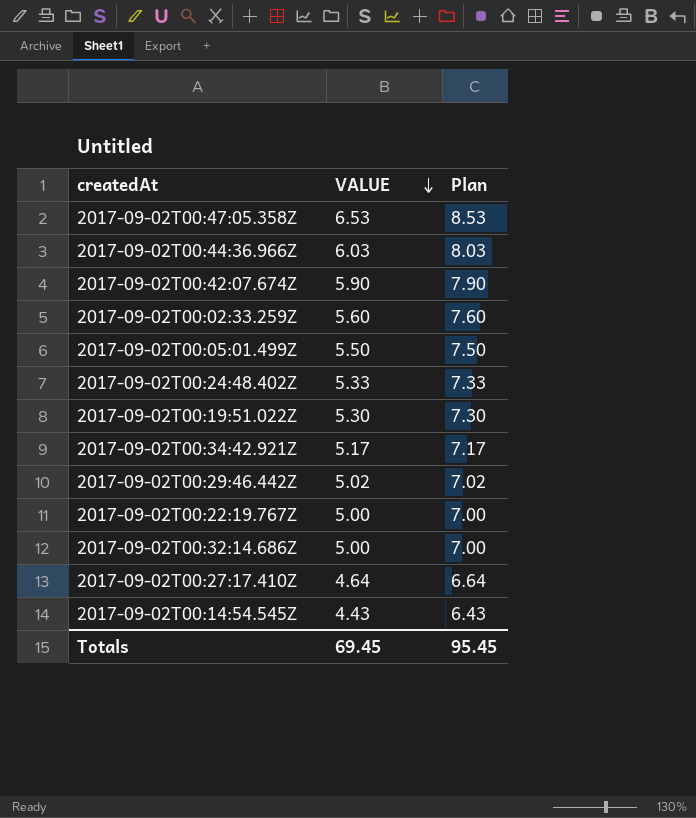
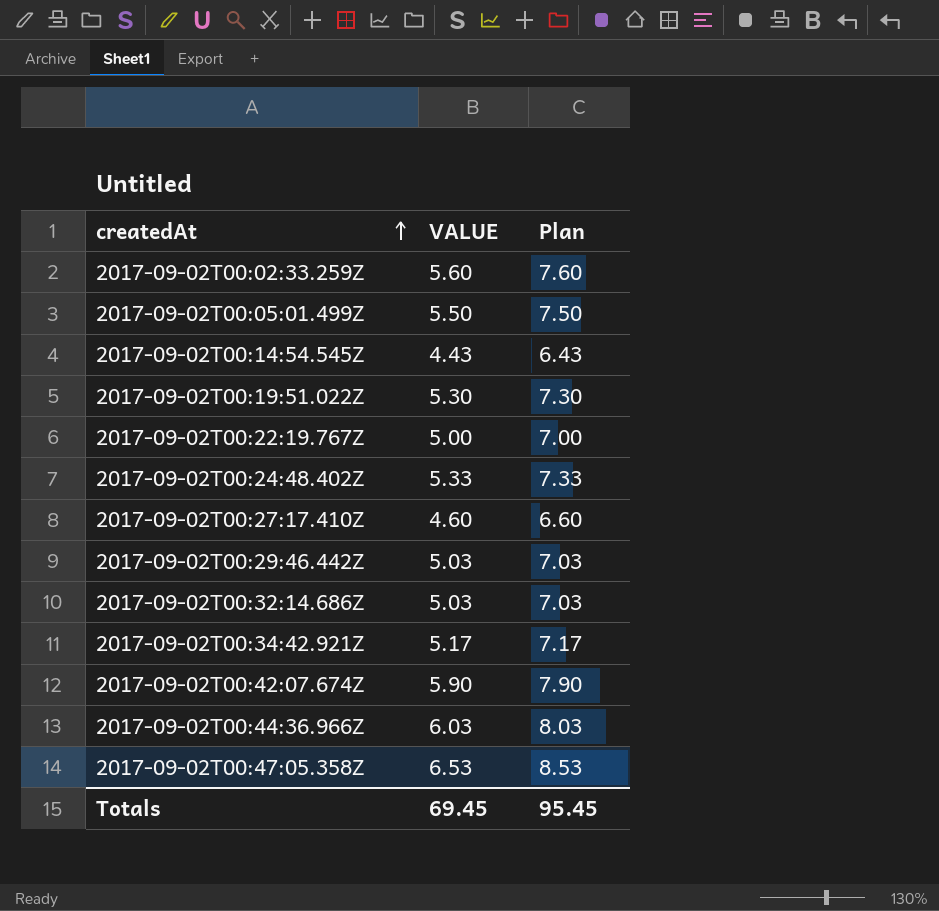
row order: VALUE descending -> createdAt ascending
2017-09-02T00:27:17.410Z | VALUE: 4.64 -> 4.60
2017-09-02T00:27:17.410Z | Plan: 6.64 -> 6.60
2017-09-02T00:29:46.442Z | VALUE: 5.02 -> 5.03
2017-09-02T00:29:46.442Z | Plan: 7.02 -> 7.03
2017-09-02T00:32:14.686Z | VALUE: 5.00 -> 5.03
2017-09-02T00:32:14.686Z | Plan: 7.00 -> 7.03

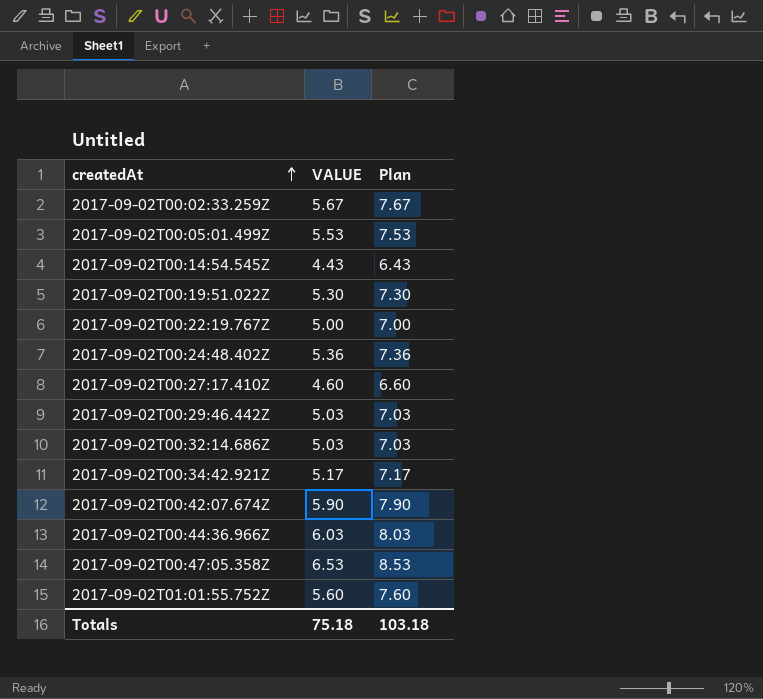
2017-09-02T00:02:33.259Z | VALUE: 5.60 -> 5.67
2017-09-02T00:02:33.259Z | Plan: 7.60 -> 7.67
2017-09-02T00:05:01.499Z | VALUE: 5.50 -> 5.53
2017-09-02T00:05:01.499Z | Plan: 7.50 -> 7.53
2017-09-02T00:24:48.402Z | VALUE: 5.33 -> 5.36
2017-09-02T00:24:48.402Z | Plan: 7.33 -> 7.36
row 2017-09-02T01:01:55.752Z: none -> 5.60 | 7.60
Totals | VALUE: 69.45 -> 75.18
Totals | Plan: 95.45 -> 103.18

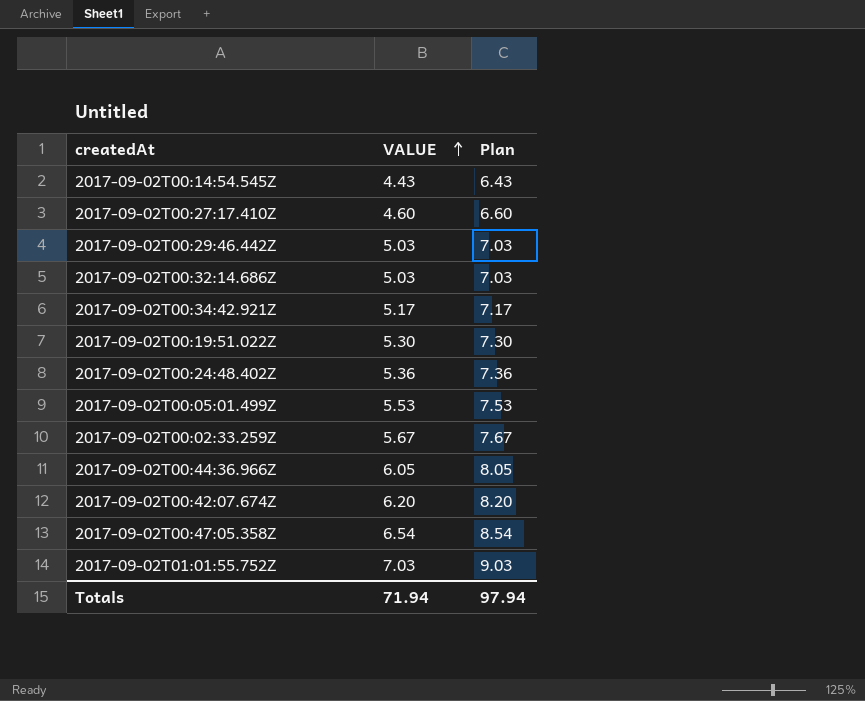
row order: createdAt ascending -> VALUE ascending
row 2017-09-02T00:22:19.767Z: 5.00 | 7.00 -> none
2017-09-02T00:44:36.966Z | VALUE: 6.03 -> 6.05
2017-09-02T00:44:36.966Z | Plan: 8.03 -> 8.05
2017-09-02T00:42:07.674Z | VALUE: 5.90 -> 6.20
2017-09-02T00:42:07.674Z | Plan: 7.90 -> 8.20
2017-09-02T00:47:05.358Z | VALUE: 6.53 -> 6.54
2017-09-02T00:47:05.358Z | Plan: 8.53 -> 8.54
2017-09-02T01:01:55.752Z | VALUE: 5.60 -> 7.03
2017-09-02T01:01:55.752Z | Plan: 7.60 -> 9.03
Totals | VALUE: 75.18 -> 71.94
Totals | Plan: 103.18 -> 97.94

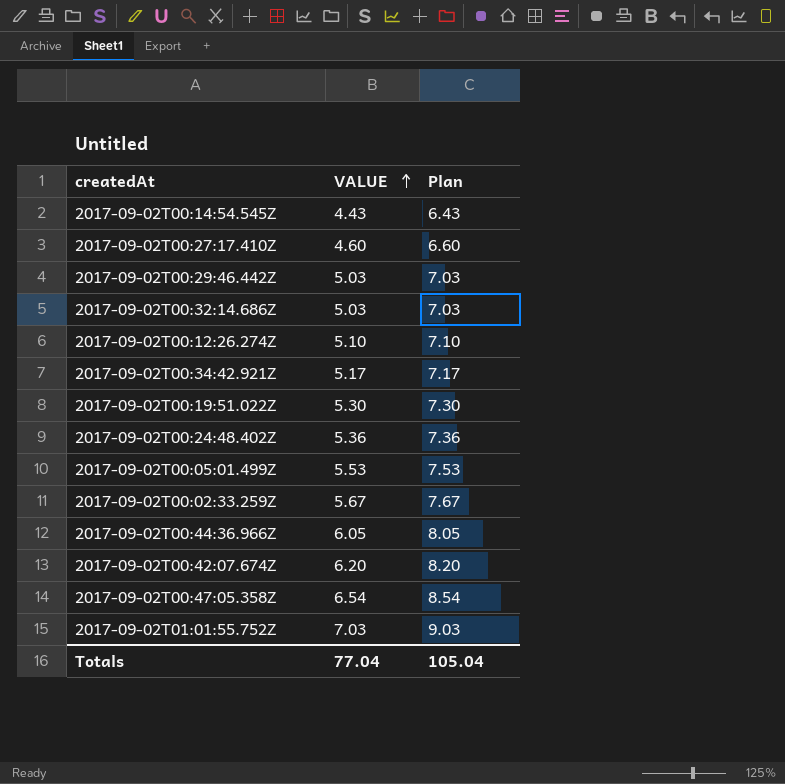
row 2017-09-02T00:12:26.274Z: none -> 5.10 | 7.10
Totals | VALUE: 71.94 -> 77.04
Totals | Plan: 97.94 -> 105.04

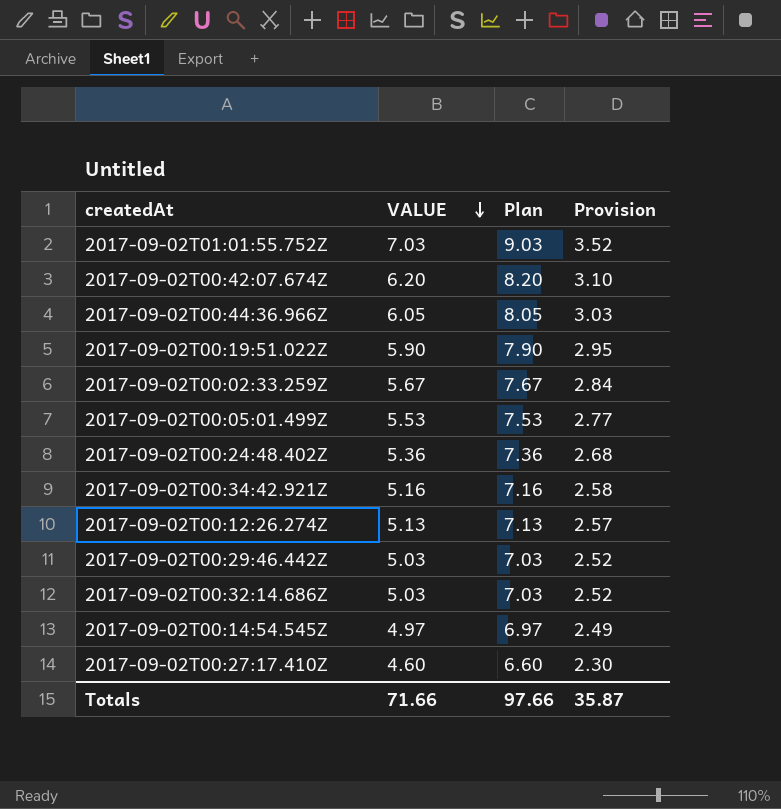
row order: VALUE ascending -> VALUE descending
column Provision | formula: none -> [VALUE] * 0.5
row 2017-09-02T00:47:05.358Z: 6.54 | 8.54 -> none
2017-09-02T00:19:51.022Z | VALUE: 5.30 -> 5.90
2017-09-02T00:19:51.022Z | Plan: 7.30 -> 7.90
2017-09-02T00:34:42.921Z | VALUE: 5.17 -> 5.16
2017-09-02T00:34:42.921Z | Plan: 7.17 -> 7.16
2017-09-02T00:12:26.274Z | VALUE: 5.10 -> 5.13
2017-09-02T00:12:26.274Z | Plan: 7.10 -> 7.13
2017-09-02T00:14:54.545Z | VALUE: 4.43 -> 4.97
2017-09-02T00:14:54.545Z | Plan: 6.43 -> 6.97
Totals | VALUE: 77.04 -> 71.66
Totals | Plan: 105.04 -> 97.66

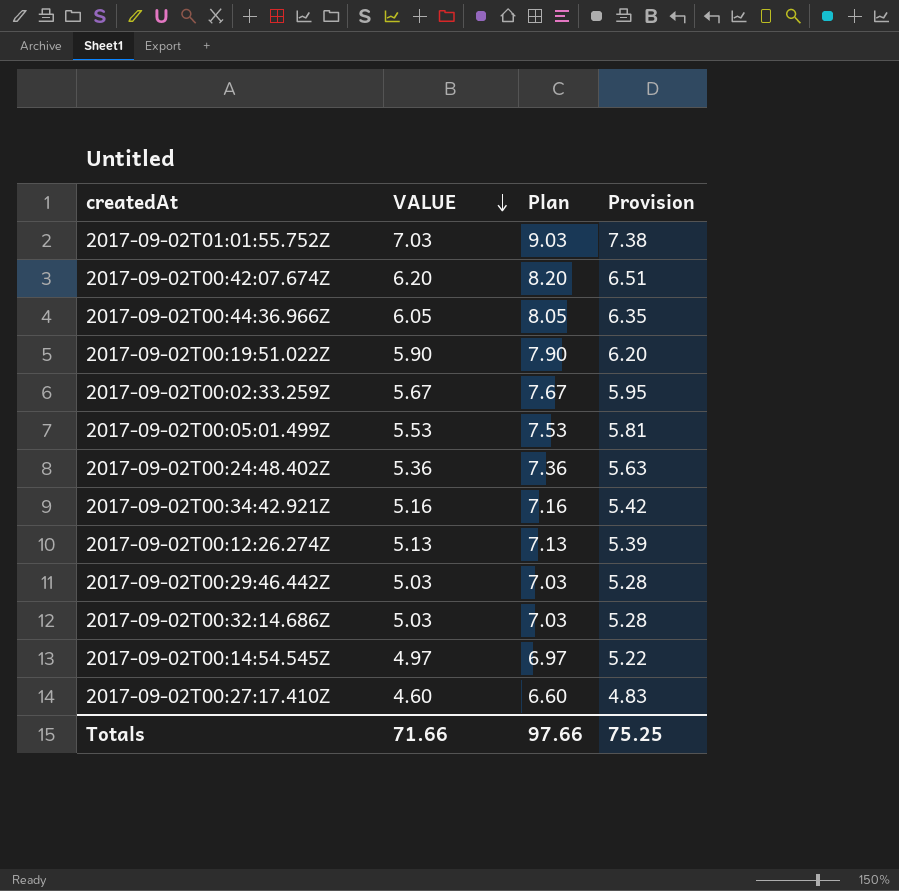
column Provision | formula: [VALUE] * 0.5 -> [VALUE] * 1.05
Totals | Provision: 35.87 -> 75.25

